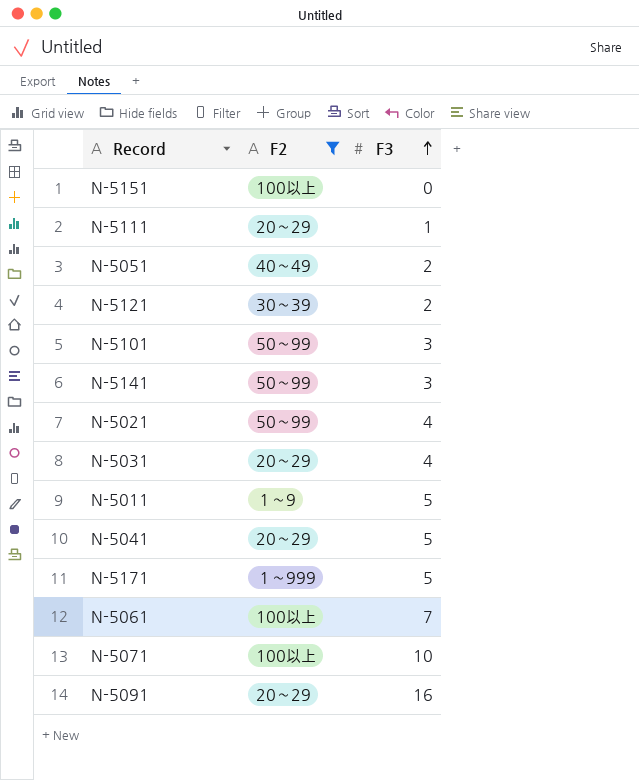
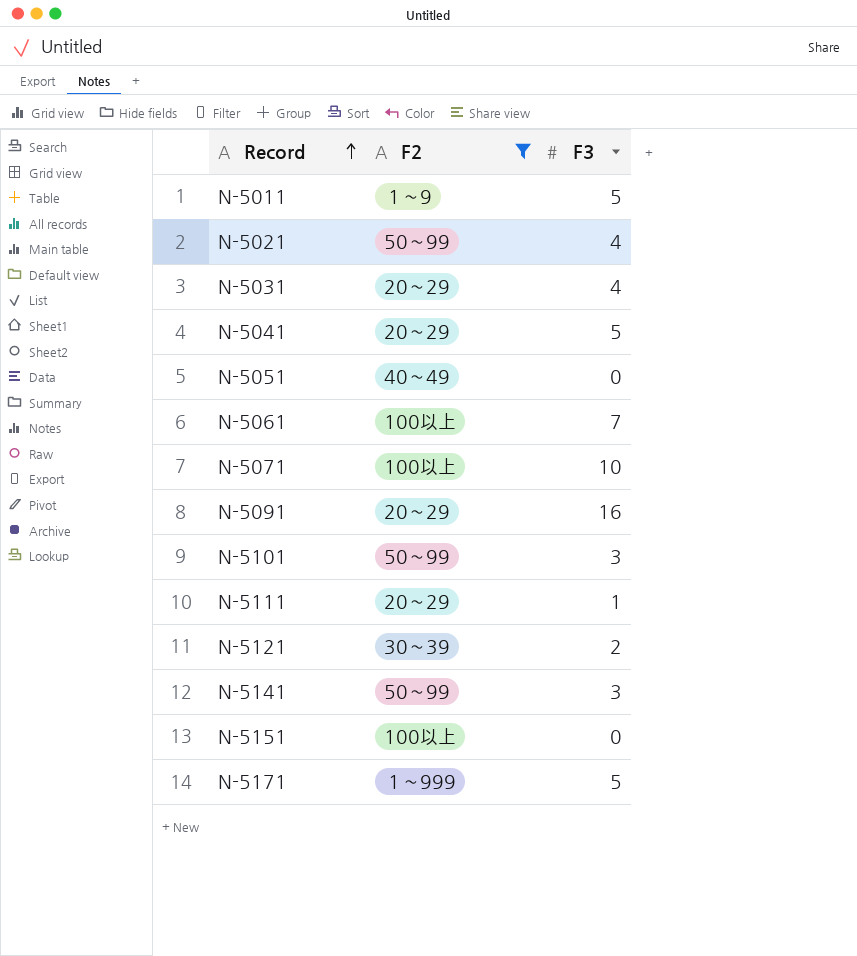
row order: F3 ascending -> Record ascending
N-5051 | F3: 2 -> 0

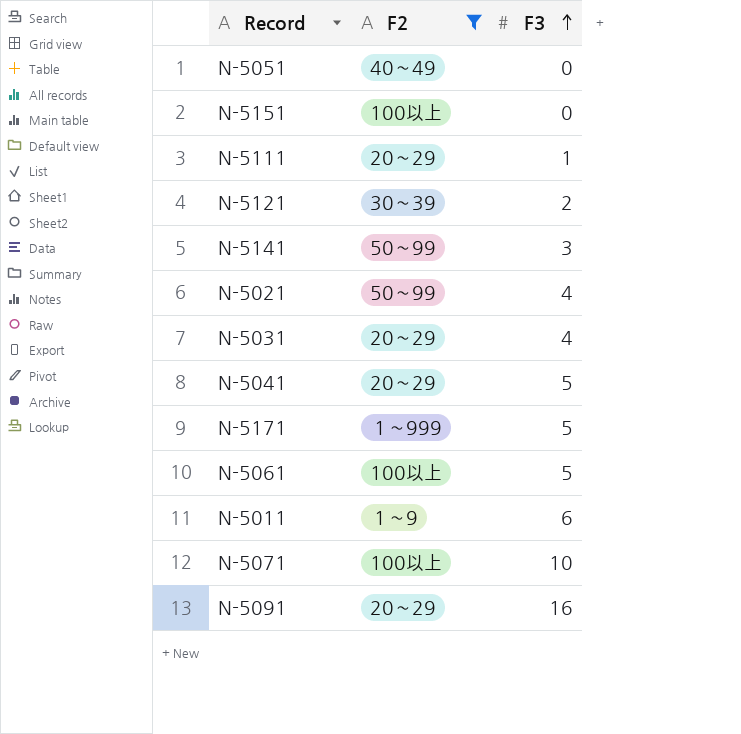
row order: Record ascending -> F3 ascending
row N-5101: 50～99 | 3 -> none
N-5061 | F3: 7 -> 5
N-5011 | F3: 5 -> 6

